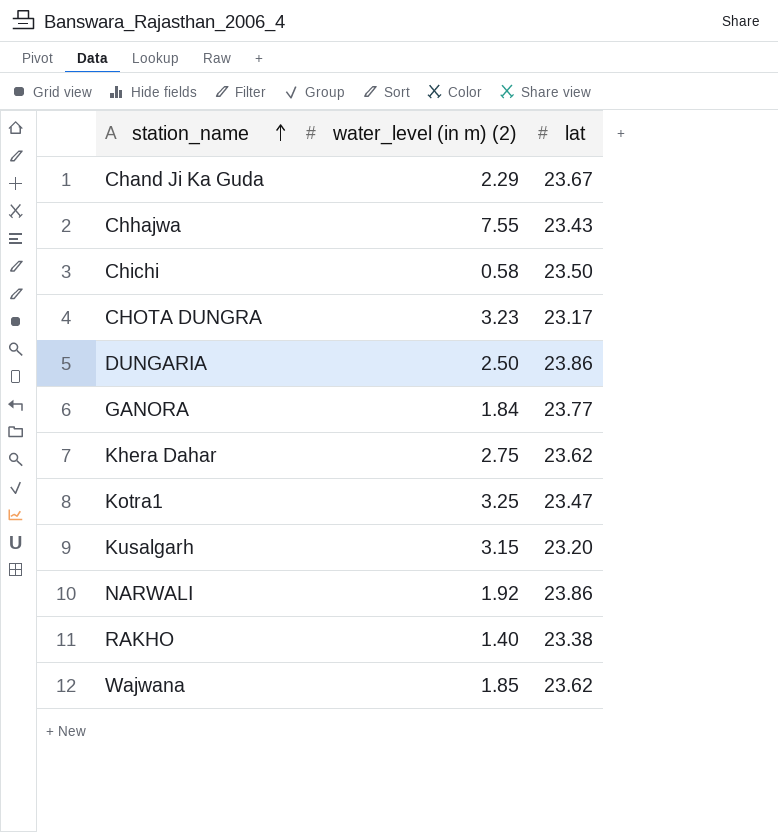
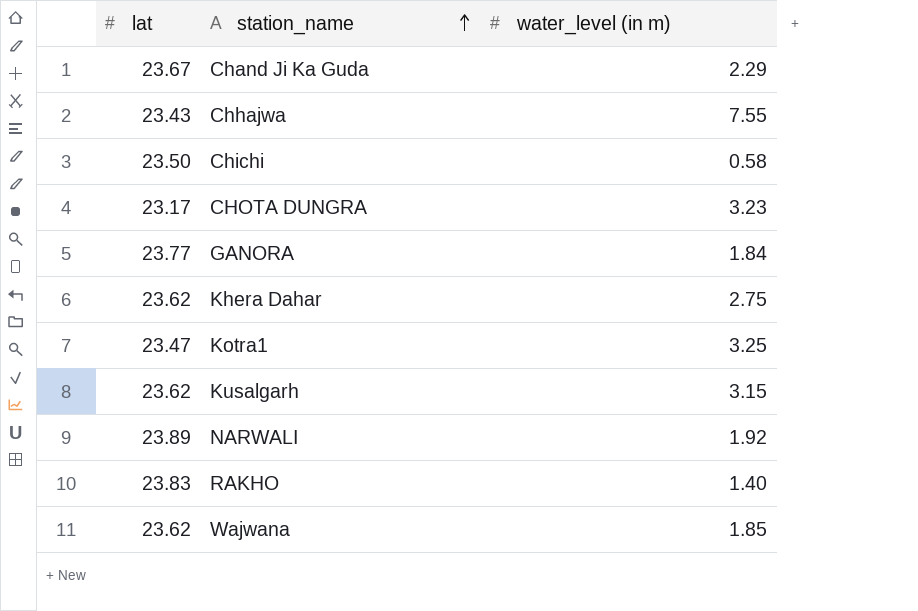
column lat | position: 3 -> 1
column name: water_level (in m) (2) -> water_level (in m)
row DUNGARIA: 2.50 | 23.86 -> none
Kusalgarh | lat: 23.20 -> 23.62
NARWALI | lat: 23.86 -> 23.89
RAKHO | lat: 23.38 -> 23.83

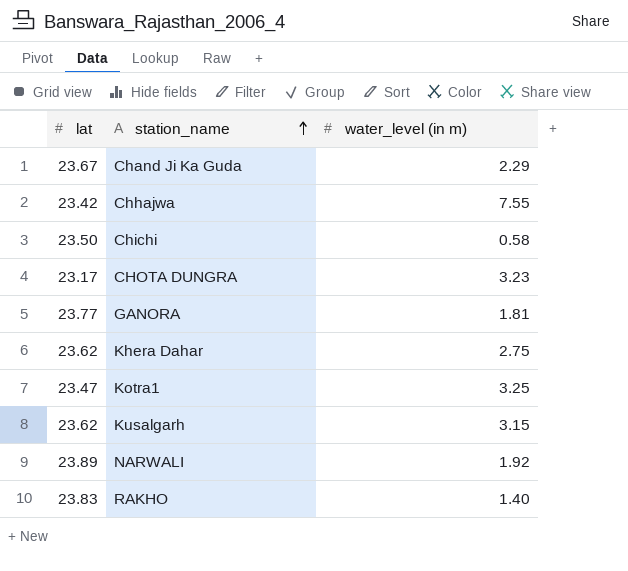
row Wajwana: 23.62 | 1.85 -> none
Chhajwa | lat: 23.43 -> 23.42
GANORA | water_level (in m): 1.84 -> 1.81

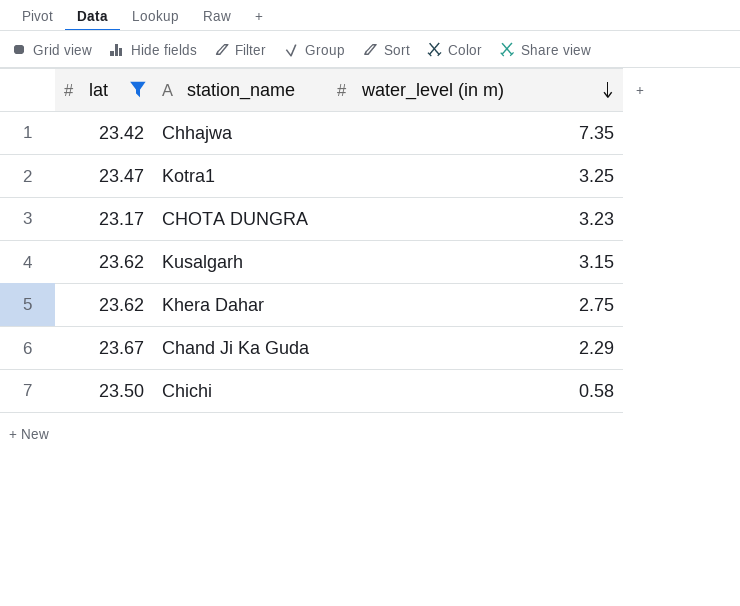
filter: none -> lat <= 23.67
row order: station_name ascending -> water_level (in m) descending
Chhajwa | water_level (in m): 7.55 -> 7.35

